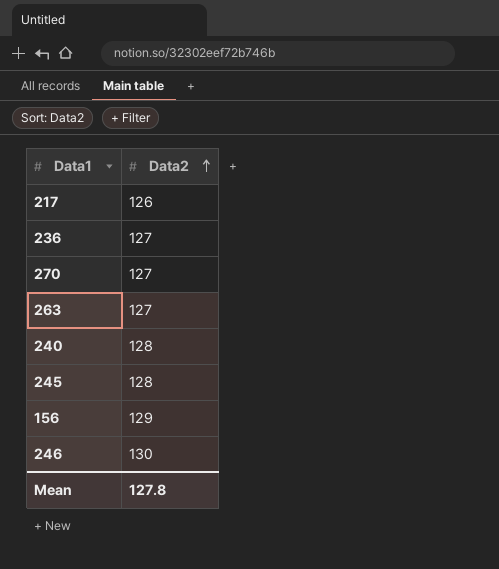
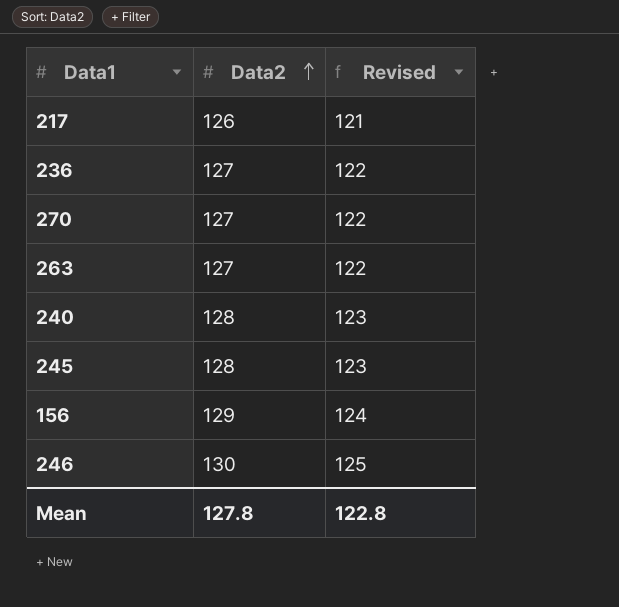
column Revised | formula: none -> [Data2] - 5

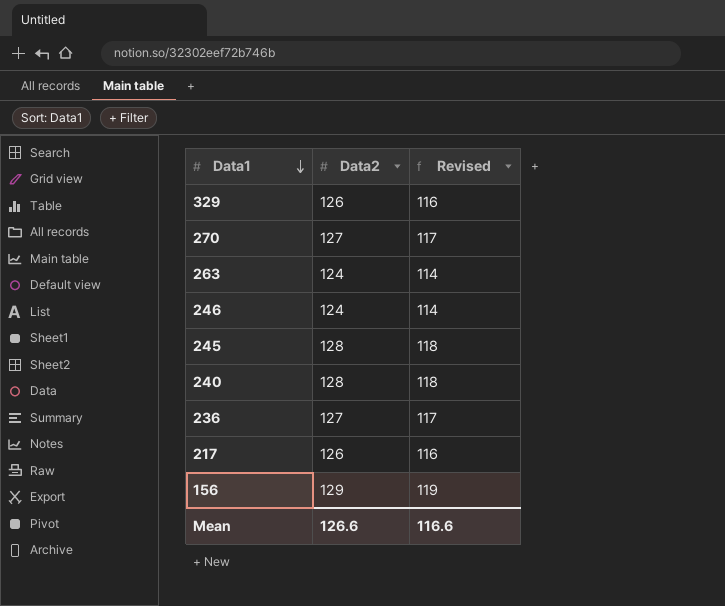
row order: Data2 ascending -> Data1 descending
column Revised | formula: [Data2] - 5 -> [Data2] - 10
row 329: none -> 126 | 116
263 | Data2: 127 -> 124
246 | Data2: 130 -> 124
Mean | Data2: 127.8 -> 126.6
Mean | Revised: 122.8 -> 116.6

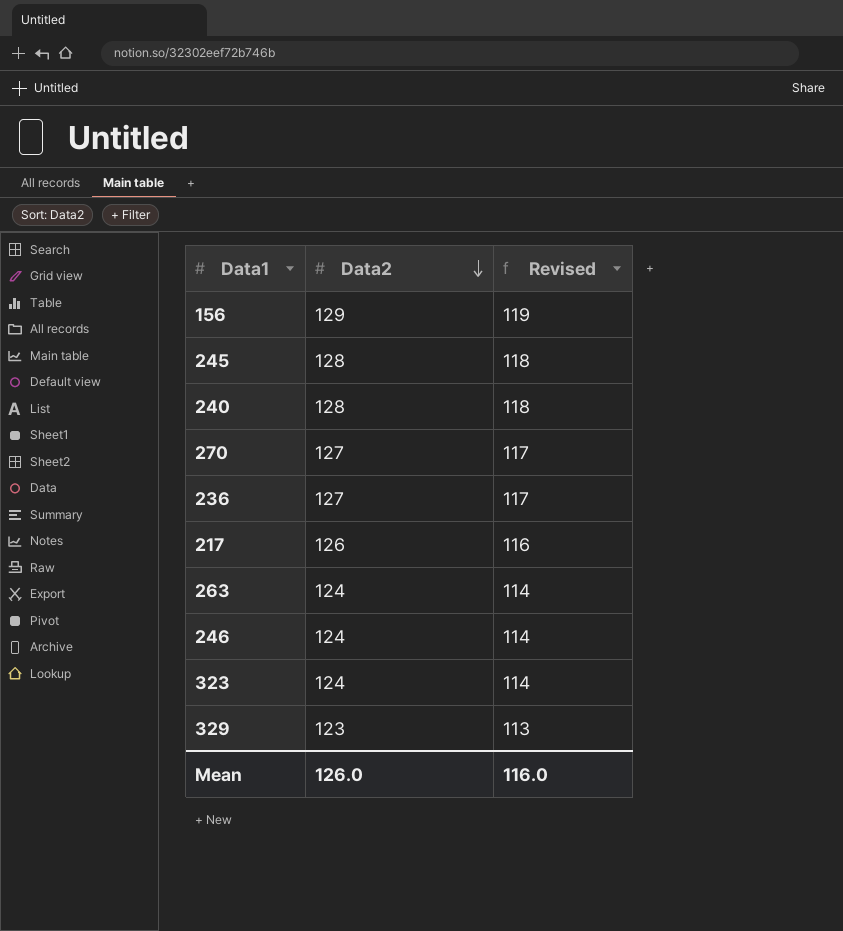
row order: Data1 descending -> Data2 descending
row 323: none -> 124 | 114
329 | Data2: 126 -> 123
329 | Revised: 116 -> 113
Mean | Data2: 126.6 -> 126.0
Mean | Revised: 116.6 -> 116.0

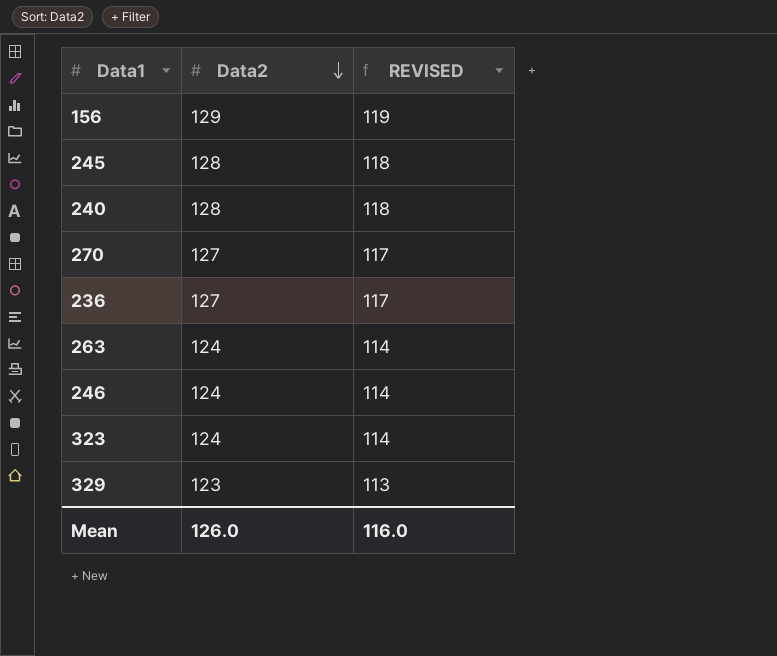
column name: Revised -> REVISED
row 217: 126 | 116 -> none

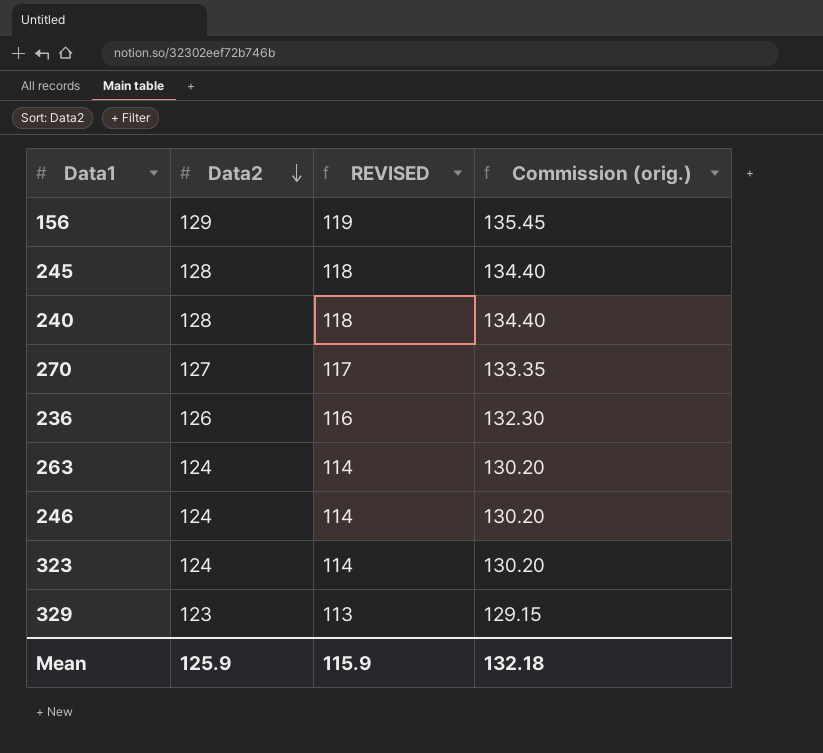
column Commission (orig.) | formula: none -> [Data2] * 1.05
236 | Data2: 127 -> 126
236 | REVISED: 117 -> 116
Mean | Data2: 126.0 -> 125.9
Mean | REVISED: 116.0 -> 115.9

